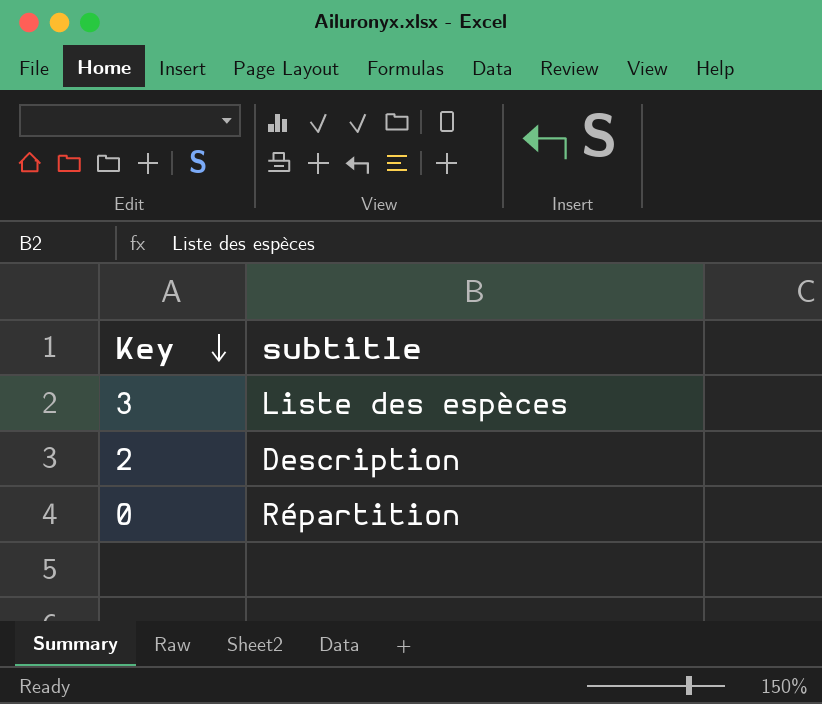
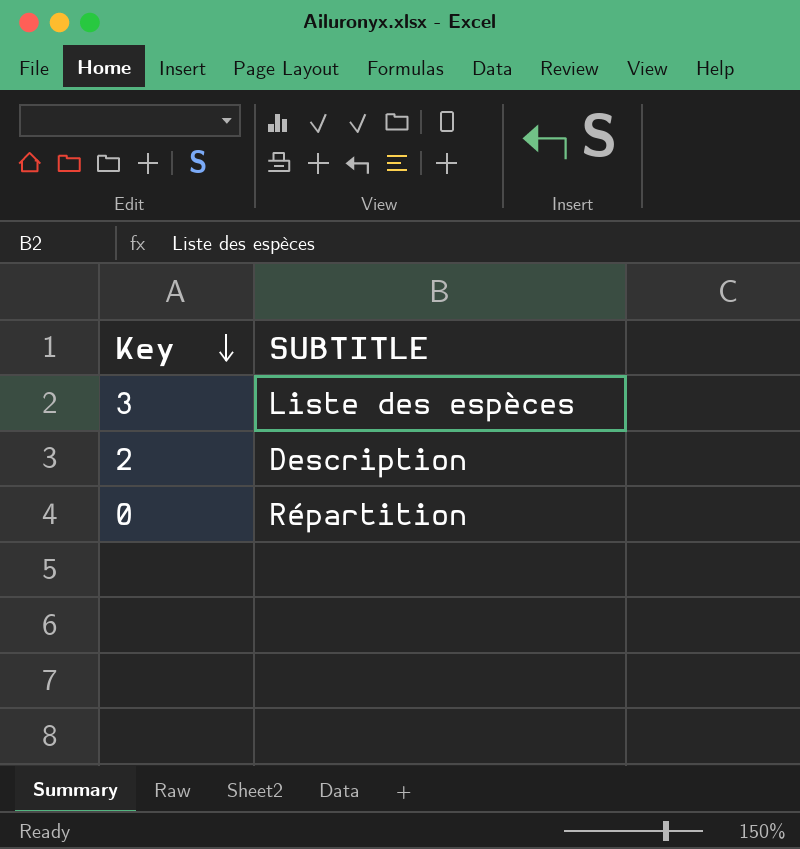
column name: subtitle -> SUBTITLE

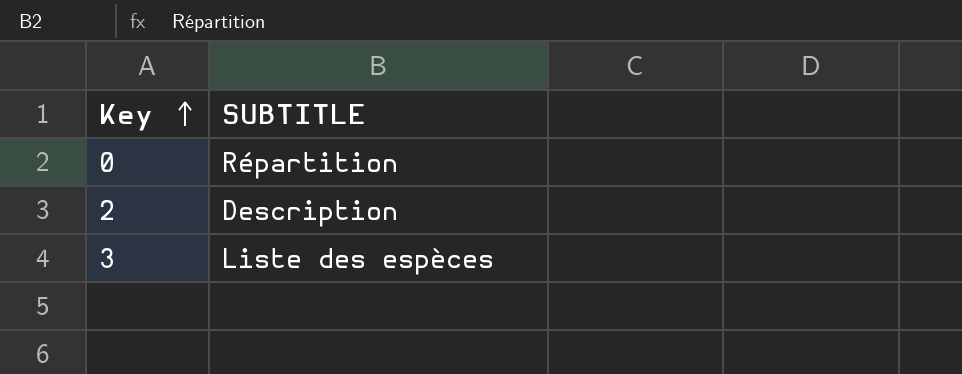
row order: Key descending -> Key ascending

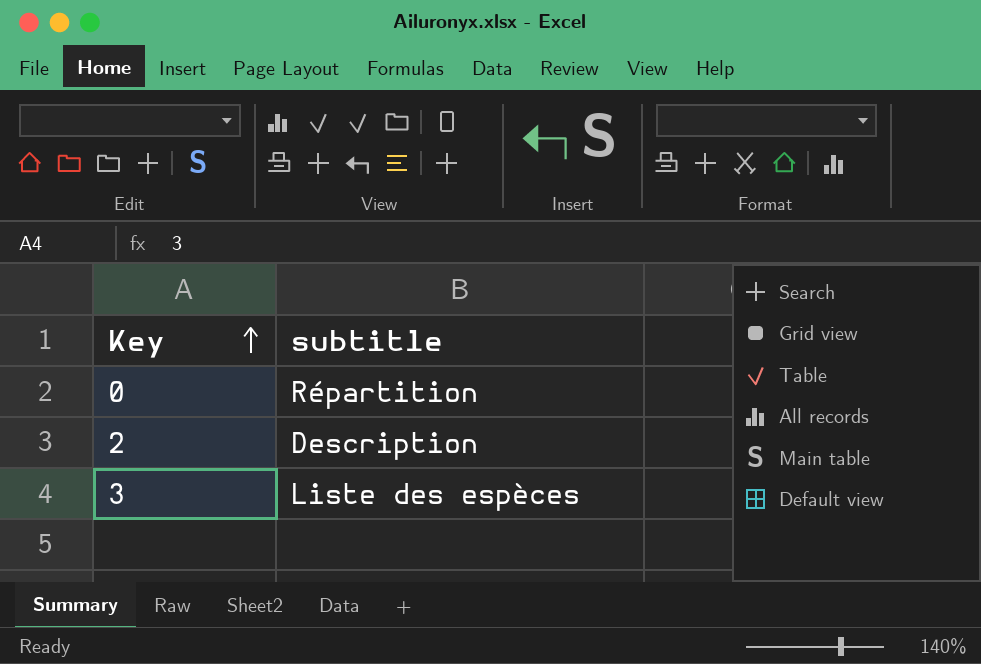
column name: SUBTITLE -> subtitle

